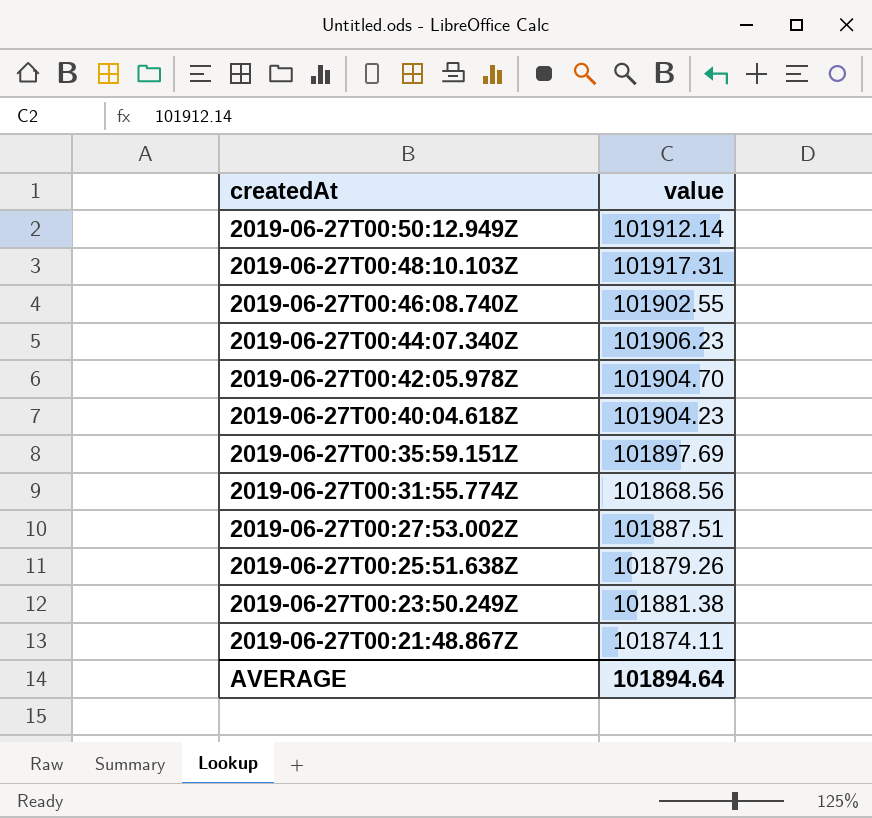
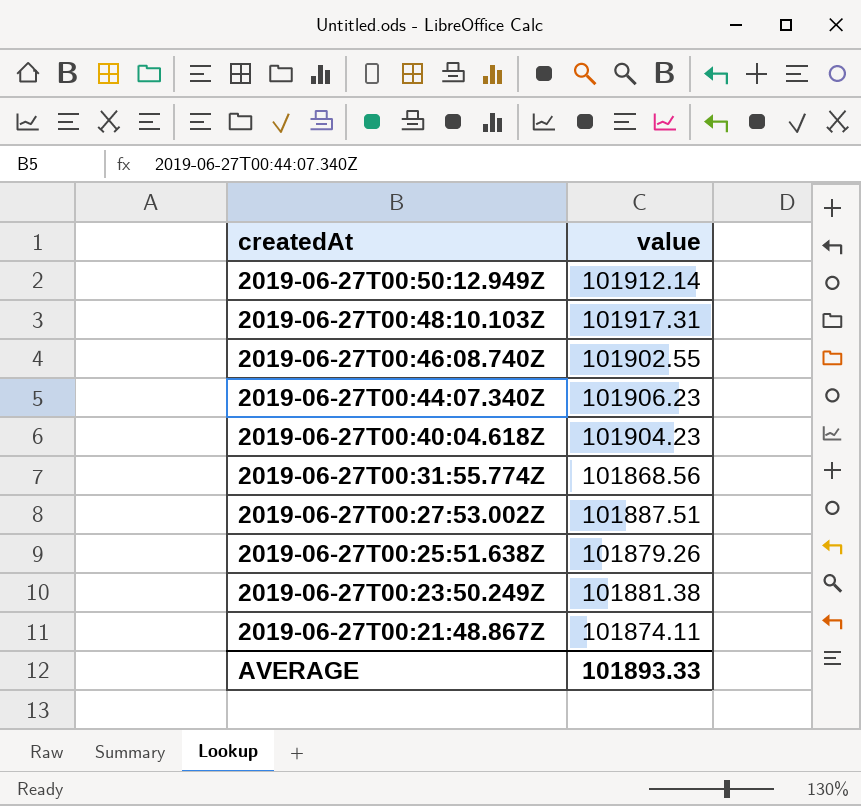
row 2019-06-27T00:42:05.978Z: 101904.70 -> none
row 2019-06-27T00:35:59.151Z: 101897.69 -> none
AVERAGE | value: 101894.64 -> 101893.33

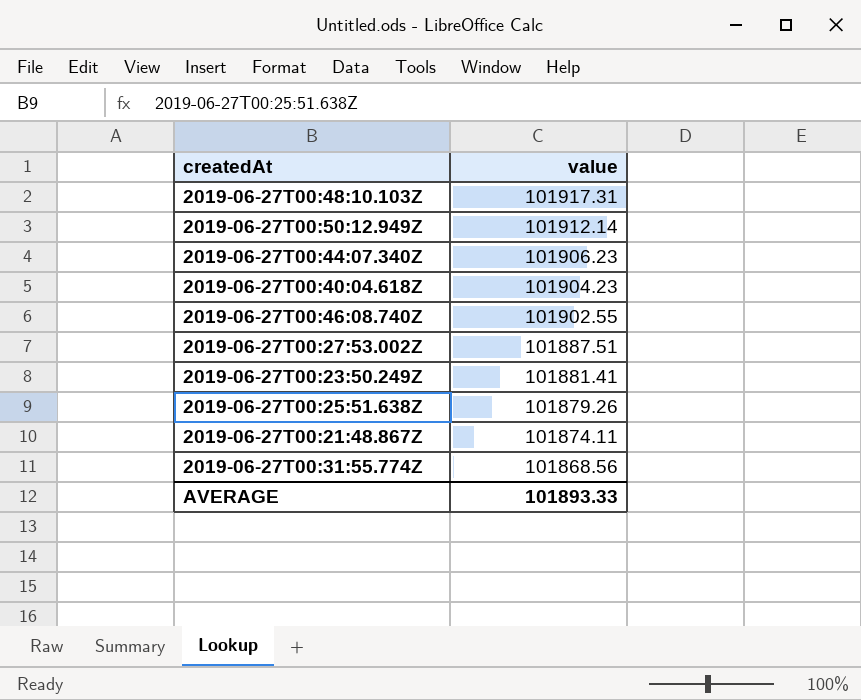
row order: createdAt descending -> value descending
2019-06-27T00:23:50.249Z | value: 101881.38 -> 101881.41

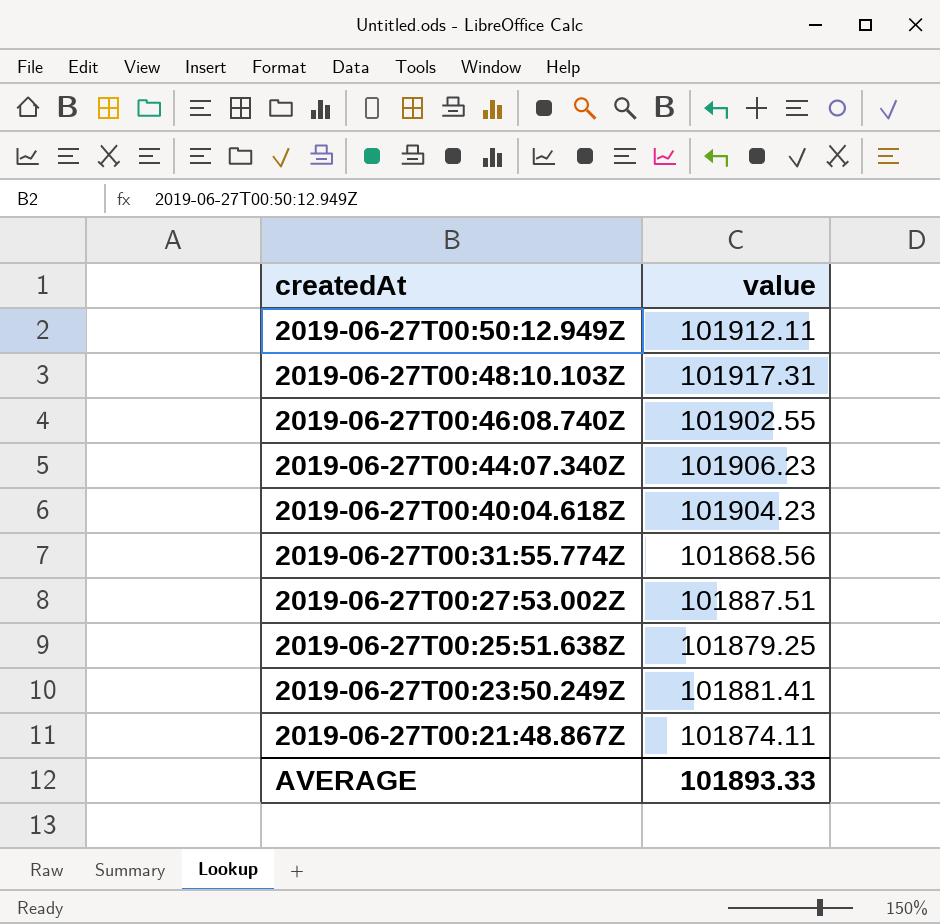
row order: value descending -> createdAt descending
2019-06-27T00:50:12.949Z | value: 101912.14 -> 101912.11
2019-06-27T00:25:51.638Z | value: 101879.26 -> 101879.25

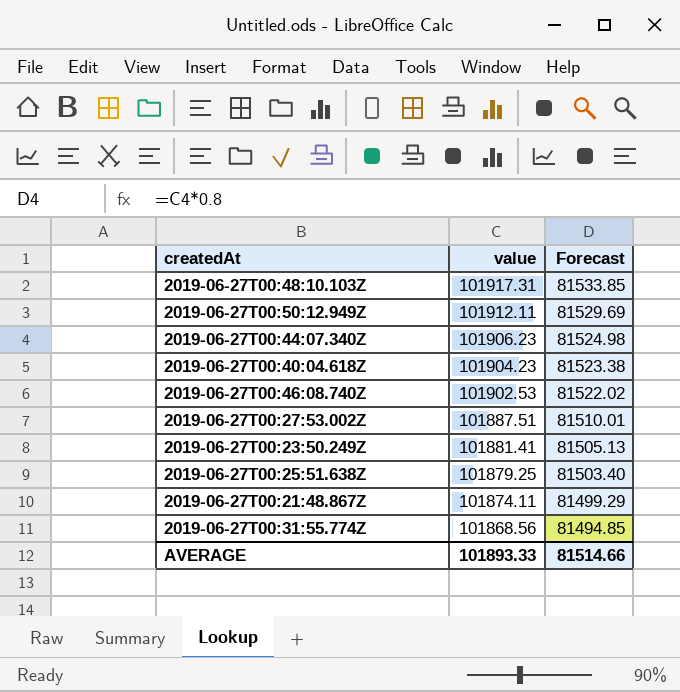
row order: createdAt descending -> value descending
column Forecast | formula: none -> [value] * 0.8
2019-06-27T00:46:08.740Z | value: 101902.55 -> 101902.53

